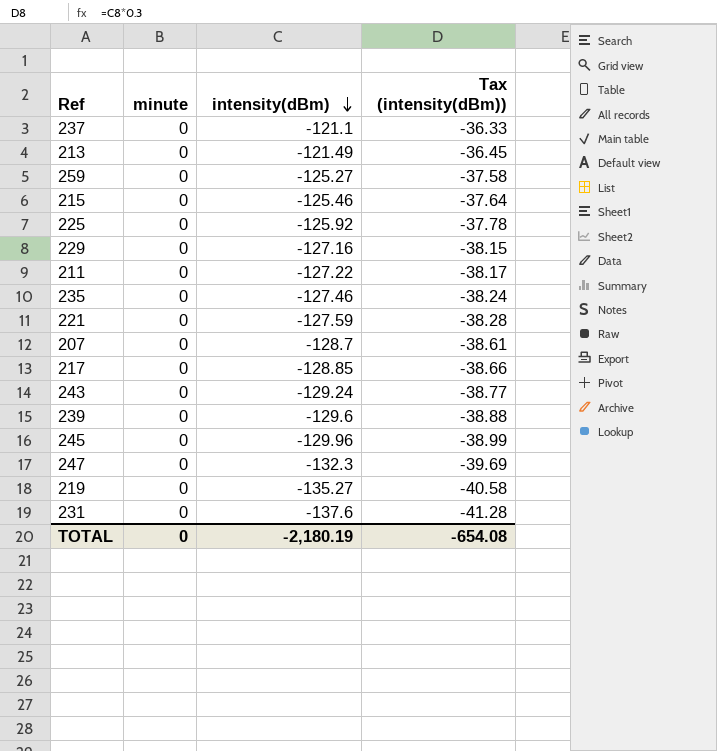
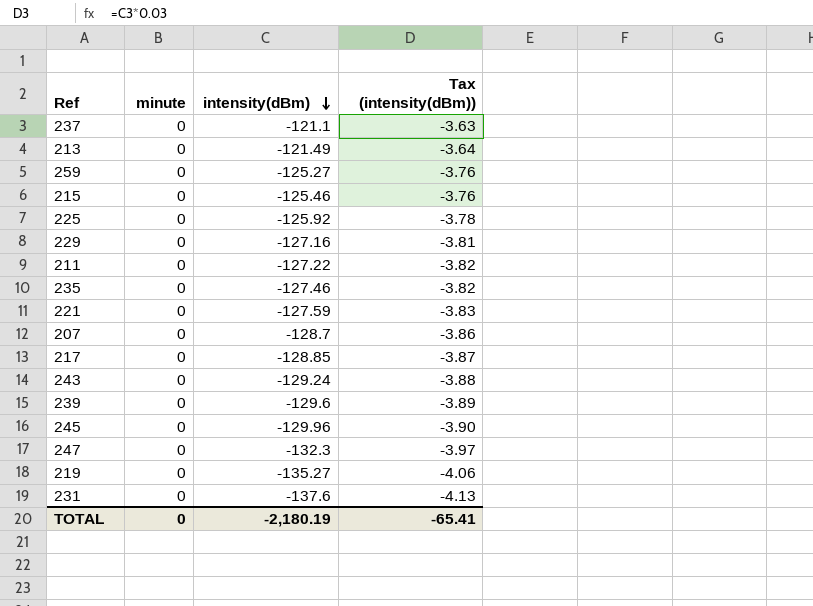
column Tax (intensity(dBm)) | formula: [intensity(dBm)] * 0.3 -> [intensity(dBm)] * 0.03
TOTAL | Tax (intensity(dBm)): -654.08 -> -65.41

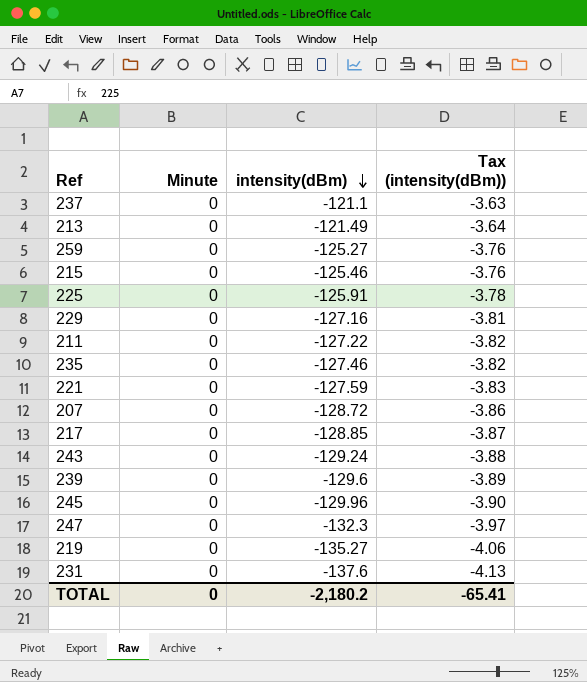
column name: minute -> Minute
225 | intensity(dBm): -125.92 -> -125.91
207 | intensity(dBm): -128.7 -> -128.72
TOTAL | intensity(dBm): -2,180.19 -> -2,180.2

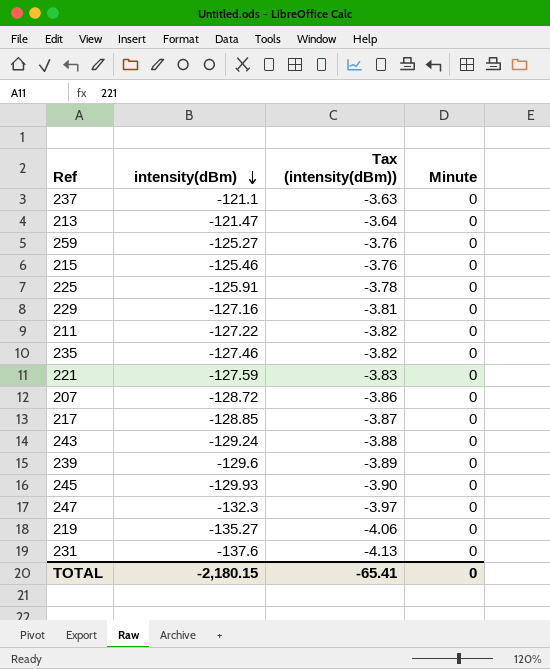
column Minute | position: 2 -> 4
213 | intensity(dBm): -121.49 -> -121.47
245 | intensity(dBm): -129.96 -> -129.93
TOTAL | intensity(dBm): -2,180.2 -> -2,180.15

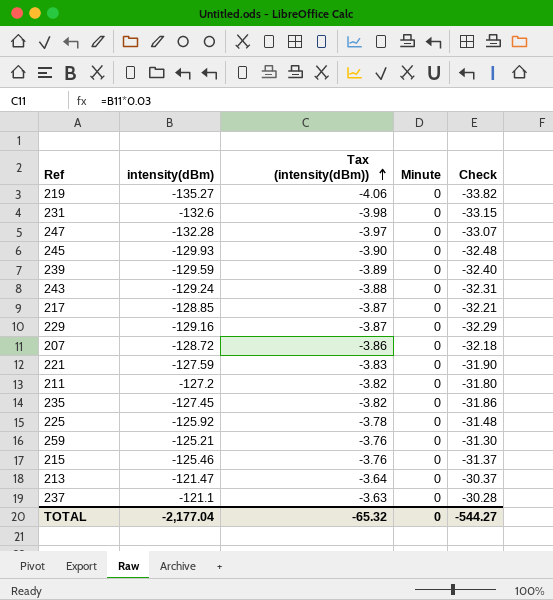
row order: intensity(dBm) descending -> Tax (intensity(dBm)) ascending
column Check | formula: none -> [intensity(dBm)] * 0.25
231 | intensity(dBm): -137.6 -> -132.6
231 | Tax (intensity(dBm)): -4.13 -> -3.98
247 | intensity(dBm): -132.3 -> -132.28
239 | intensity(dBm): -129.6 -> -129.59
229 | intensity(dBm): -127.16 -> -129.16
229 | Tax (intensity(dBm)): -3.81 -> -3.87
211 | intensity(dBm): -127.22 -> -127.2
235 | intensity(dBm): -127.46 -> -127.45
225 | intensity(dBm): -125.91 -> -125.92
259 | intensity(dBm): -125.27 -> -125.21
TOTAL | intensity(dBm): -2,180.15 -> -2,177.04
TOTAL | Tax (intensity(dBm)): -65.41 -> -65.32

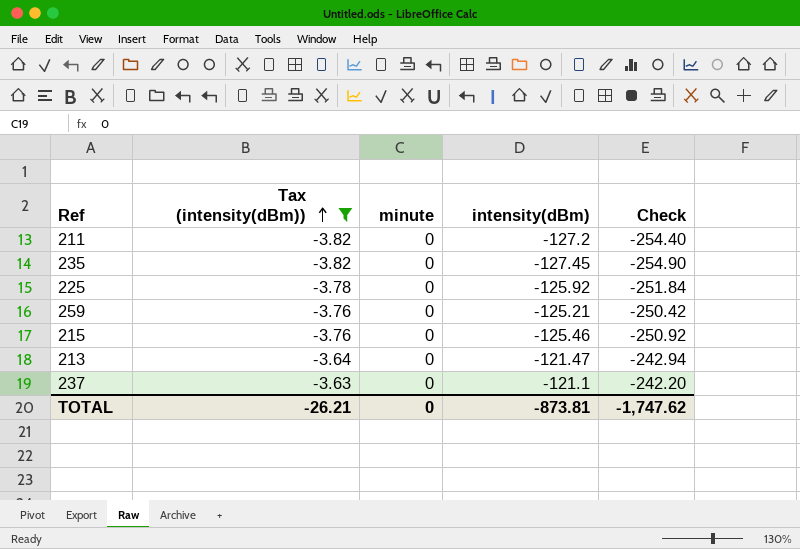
filter: none -> Tax (intensity(dBm)) >= -3.82
column name: Minute -> minute
column intensity(dBm) | position: 2 -> 4
column Check | formula: [intensity(dBm)] * 0.25 -> [intensity(dBm)] * 2
TOTAL | Tax (intensity(dBm)): -65.32 -> -26.21
TOTAL | intensity(dBm): -2,177.04 -> -873.81
TOTAL | Check: -544.27 -> -1,747.62

